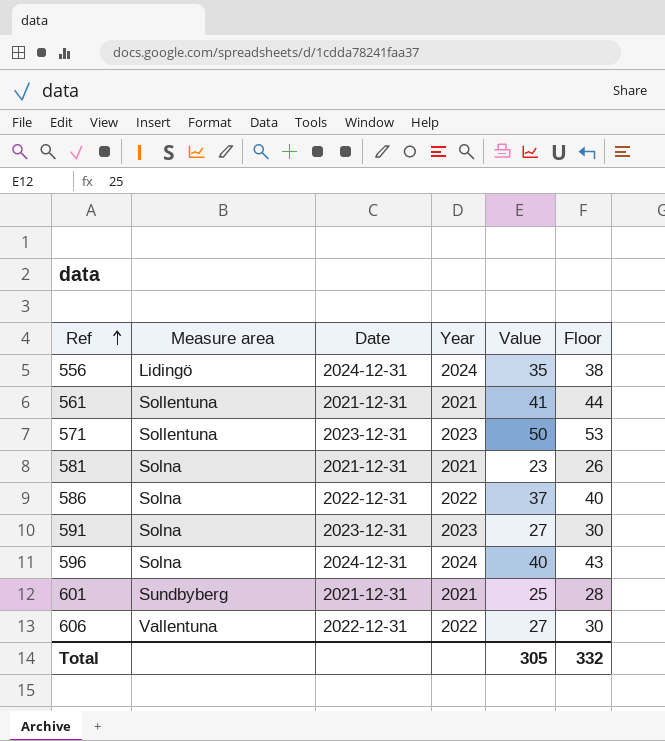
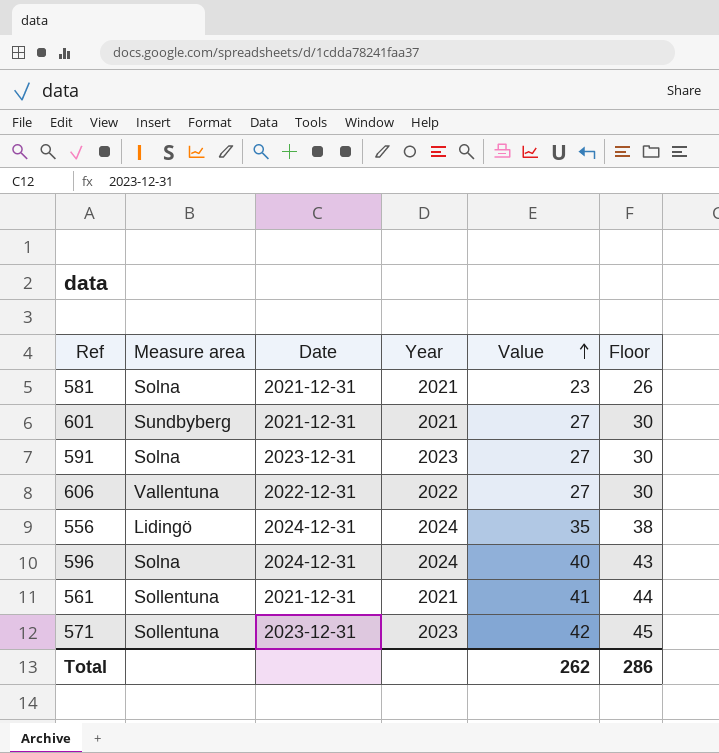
row order: Ref ascending -> Value ascending
row 586: Solna | 2022-12-31 | 2022 | 37 | 40 -> none
601 | Value: 25 -> 27
601 | Floor: 28 -> 30
571 | Value: 50 -> 42
571 | Floor: 53 -> 45
Total | Value: 305 -> 262
Total | Floor: 332 -> 286

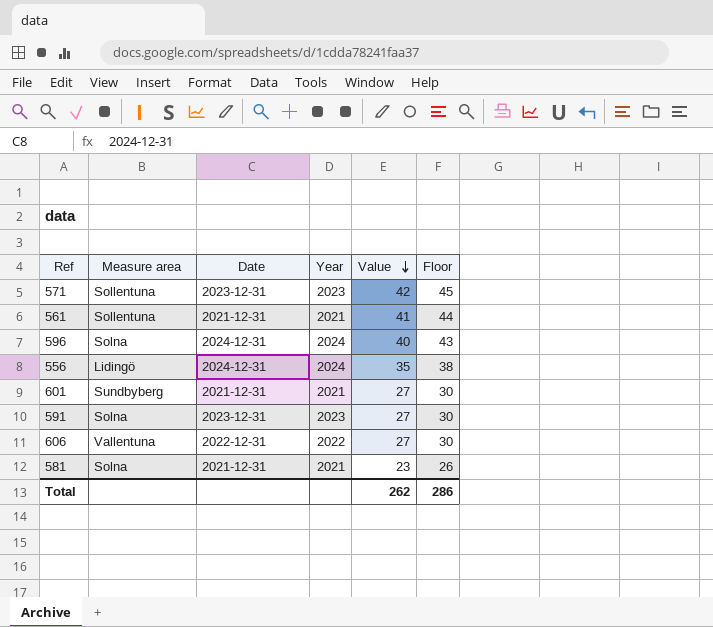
row order: Value ascending -> Value descending

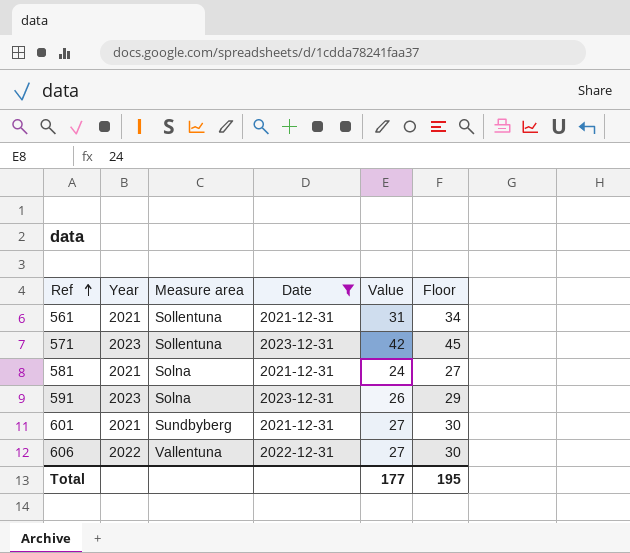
filter: none -> Date != 2024-12-31
row order: Value descending -> Ref ascending
column Year | position: 4 -> 2
561 | Value: 41 -> 31
561 | Floor: 44 -> 34
581 | Value: 23 -> 24
581 | Floor: 26 -> 27
591 | Value: 27 -> 26
591 | Floor: 30 -> 29
Total | Value: 262 -> 177
Total | Floor: 286 -> 195

